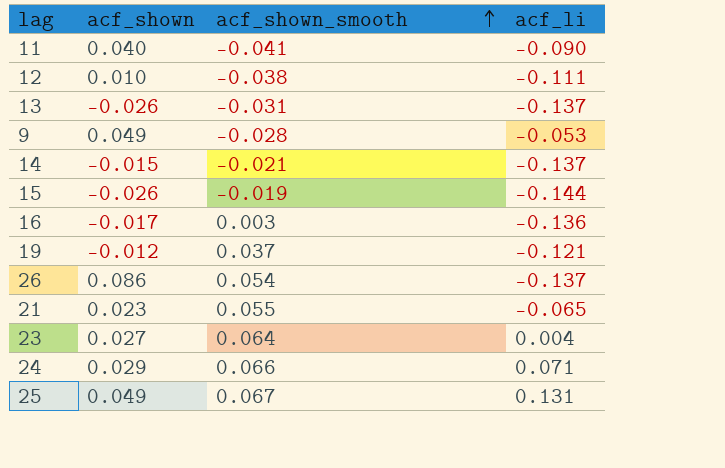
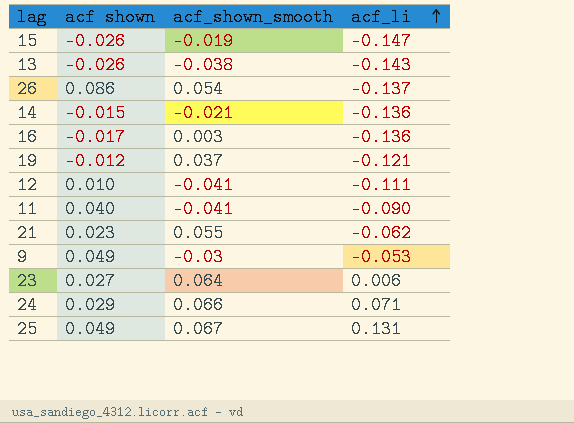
row order: acf_shown_smooth ascending -> acf_li ascending
column name: acf_shown -> acf shown
15 | acf_li: -0.144 -> -0.147
13 | acf_shown_smooth: -0.031 -> -0.038
13 | acf_li: -0.137 -> -0.143
14 | acf_li: -0.137 -> -0.136
12 | acf_shown_smooth: -0.038 -> -0.041
21 | acf_li: -0.065 -> -0.062
9 | acf_shown_smooth: -0.028 -> -0.03
23 | acf_li: 0.004 -> 0.006

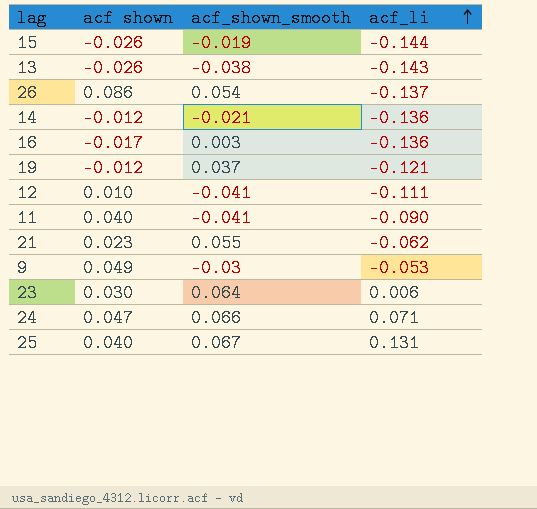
15 | acf_li: -0.147 -> -0.144
14 | acf shown: -0.015 -> -0.012
23 | acf shown: 0.027 -> 0.030
24 | acf shown: 0.029 -> 0.047
25 | acf shown: 0.049 -> 0.040

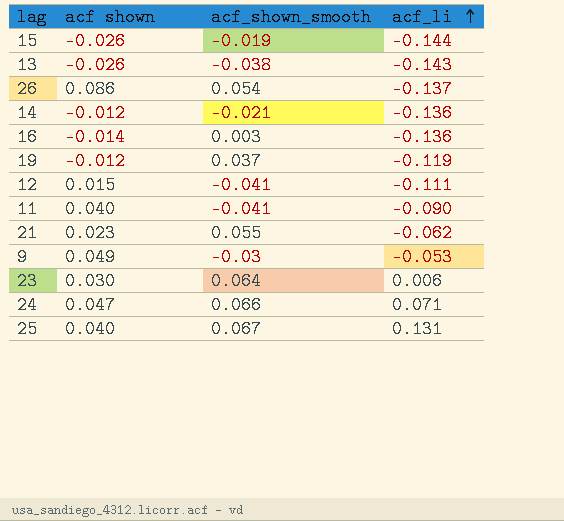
16 | acf shown: -0.017 -> -0.014
19 | acf_li: -0.121 -> -0.119
12 | acf shown: 0.010 -> 0.015

